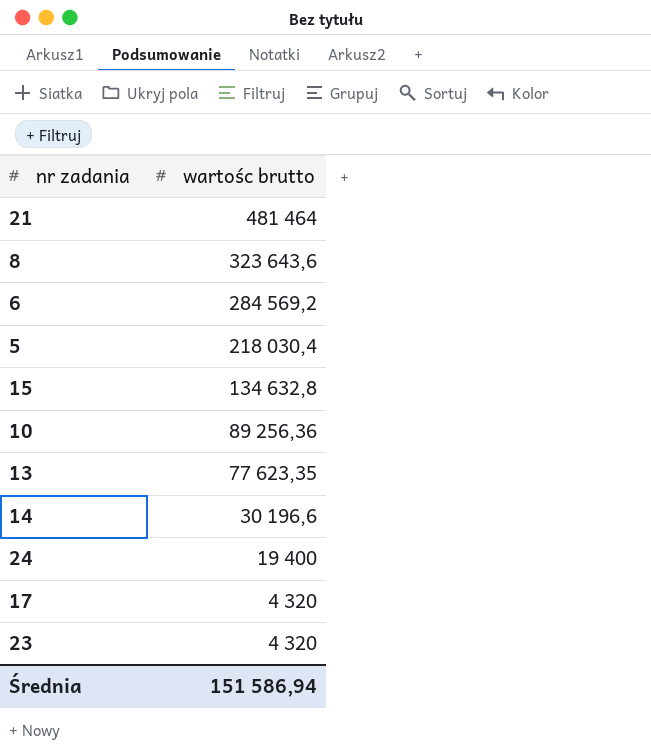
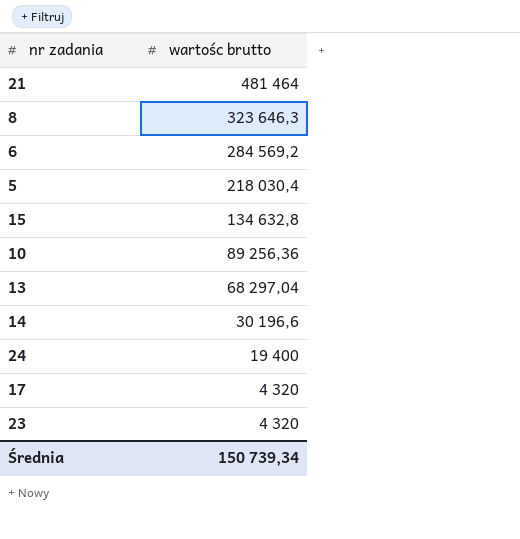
8 | wartośc brutto: 323 643,6 -> 323 646,3
13 | wartośc brutto: 77 623,35 -> 68 297,04
Średnia | wartośc brutto: 151 586,94 -> 150 739,34

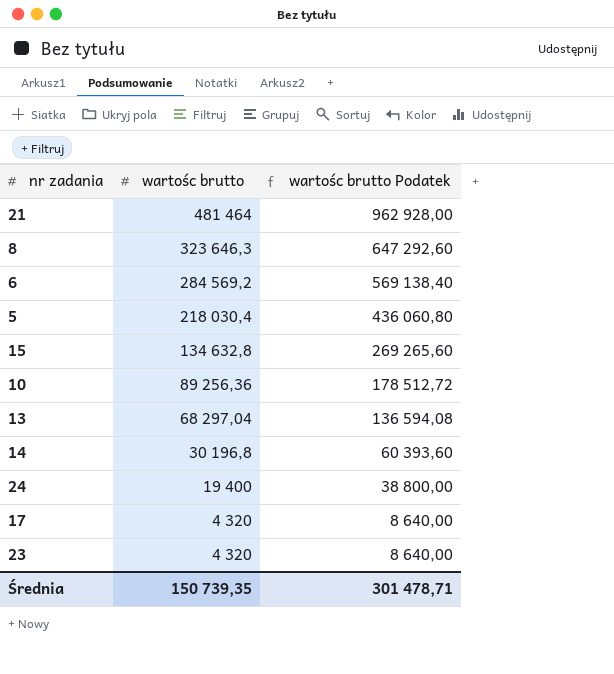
column wartośc brutto Podatek | formula: none -> [wartośc brutto] * 2
14 | wartośc brutto: 30 196,6 -> 30 196,8
Średnia | wartośc brutto: 150 739,34 -> 150 739,35

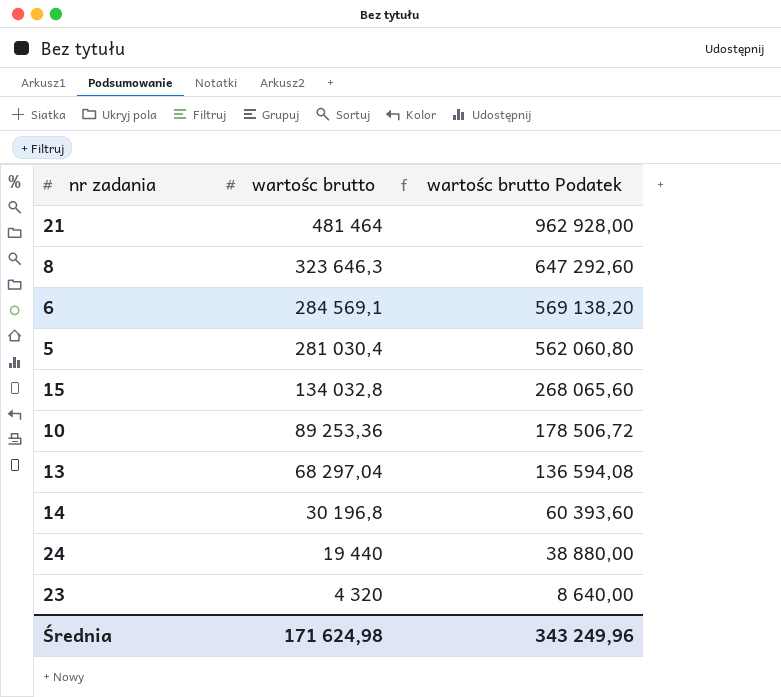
row 17: 4 320 | 8 640,00 -> none
6 | wartośc brutto: 284 569,2 -> 284 569,1
6 | wartośc brutto Podatek: 569 138,40 -> 569 138,20
5 | wartośc brutto: 218 030,4 -> 281 030,4
5 | wartośc brutto Podatek: 436 060,80 -> 562 060,80
15 | wartośc brutto: 134 632,8 -> 134 032,8
15 | wartośc brutto Podatek: 269 265,60 -> 268 065,60
10 | wartośc brutto: 89 256,36 -> 89 253,36
10 | wartośc brutto Podatek: 178 512,72 -> 178 506,72
24 | wartośc brutto: 19 400 -> 19 440
24 | wartośc brutto Podatek: 38 800,00 -> 38 880,00
Średnia | wartośc brutto: 150 739,35 -> 171 624,98
Średnia | wartośc brutto Podatek: 301 478,71 -> 343 249,96

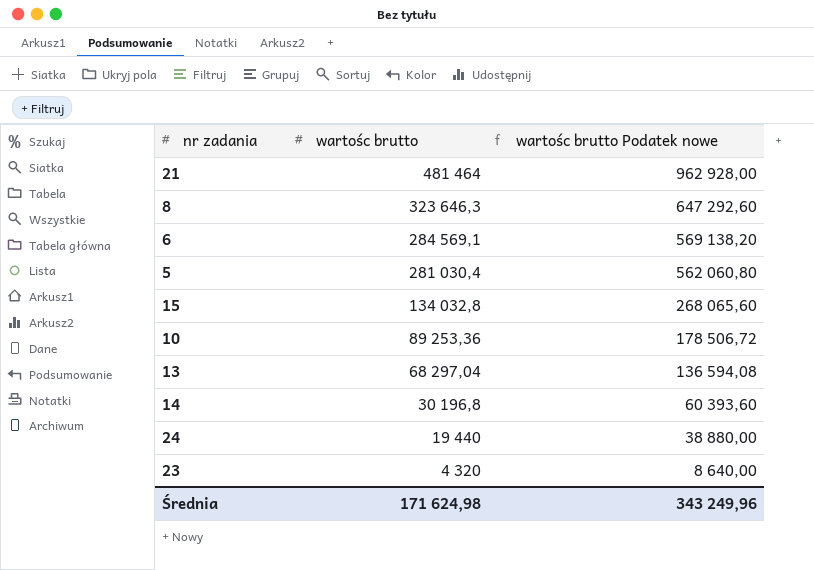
column name: wartośc brutto Podatek -> wartośc brutto Podatek nowe

